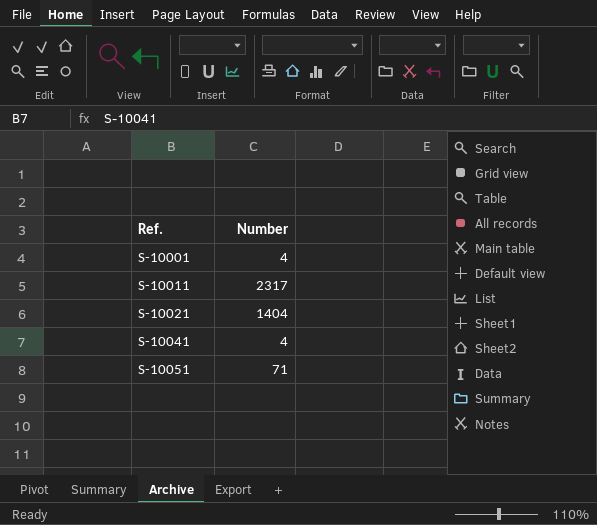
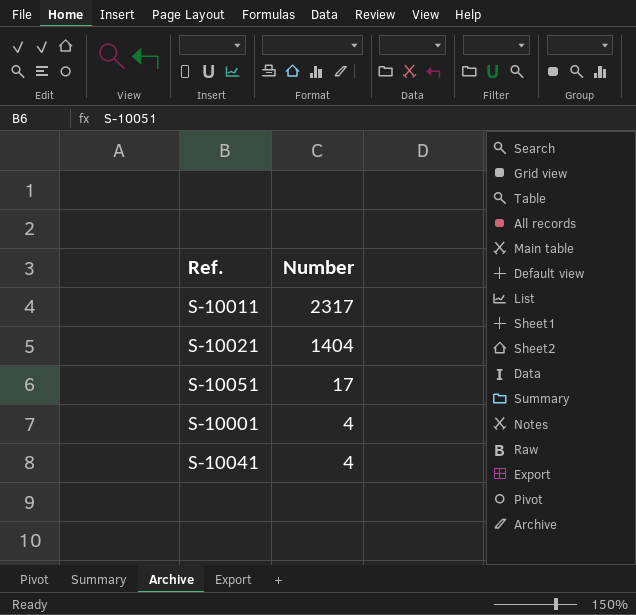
row order: Ref. ascending -> Number descending
S-10051 | Number: 71 -> 17

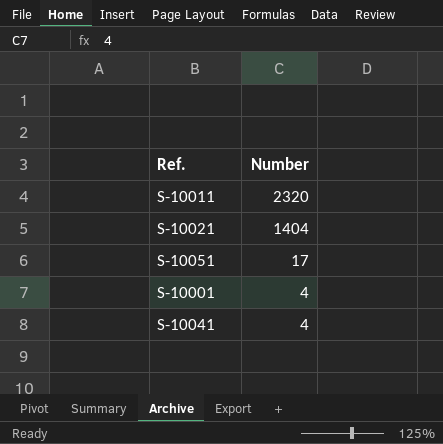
S-10011 | Number: 2317 -> 2320

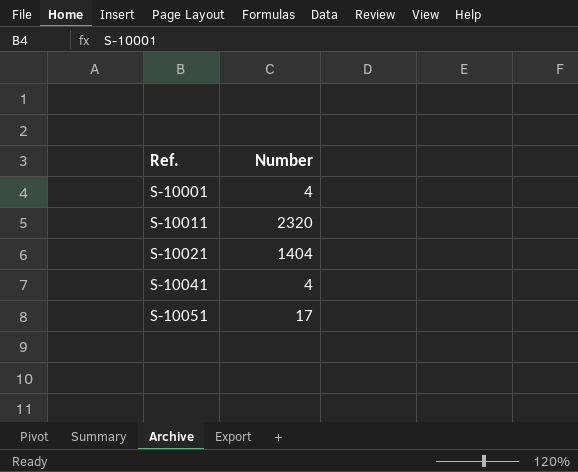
row order: Number descending -> Ref. ascending

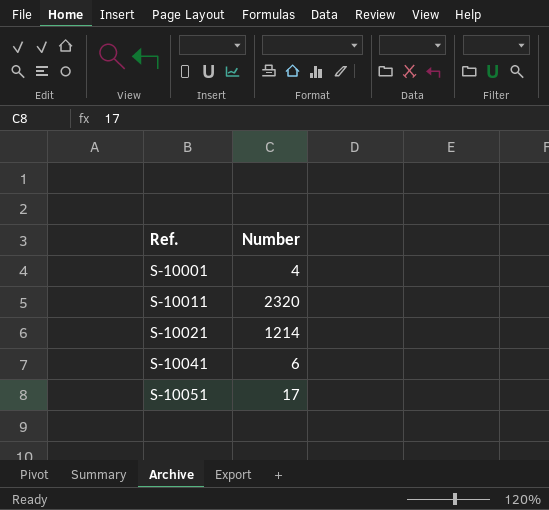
S-10021 | Number: 1404 -> 1214
S-10041 | Number: 4 -> 6

